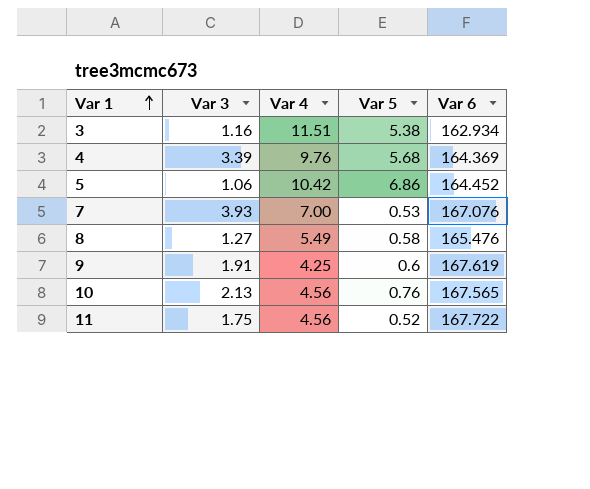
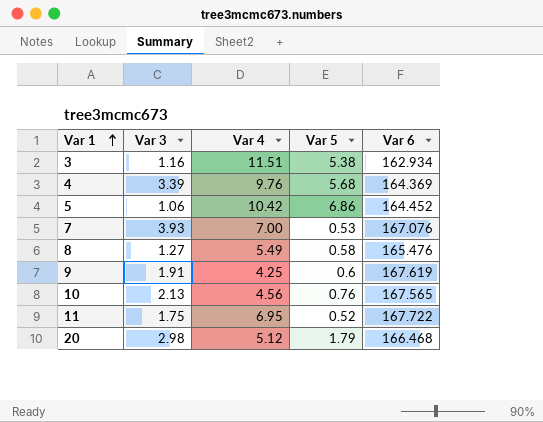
11 | Var 4: 4.56 -> 6.95
row 20: none -> 2.98 | 5.12 | 1.79 | 166.468

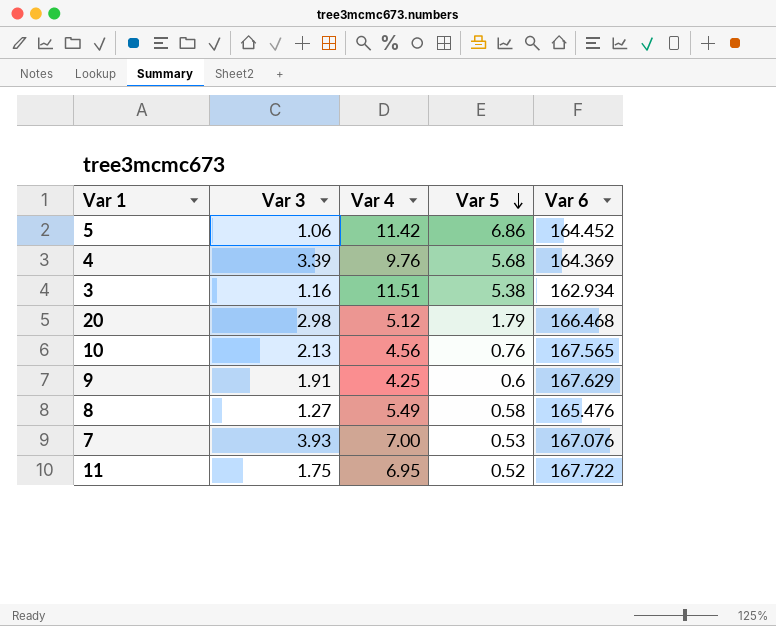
row order: Var 1 ascending -> Var 5 descending
5 | Var 4: 10.42 -> 11.42
9 | Var 6: 167.619 -> 167.629

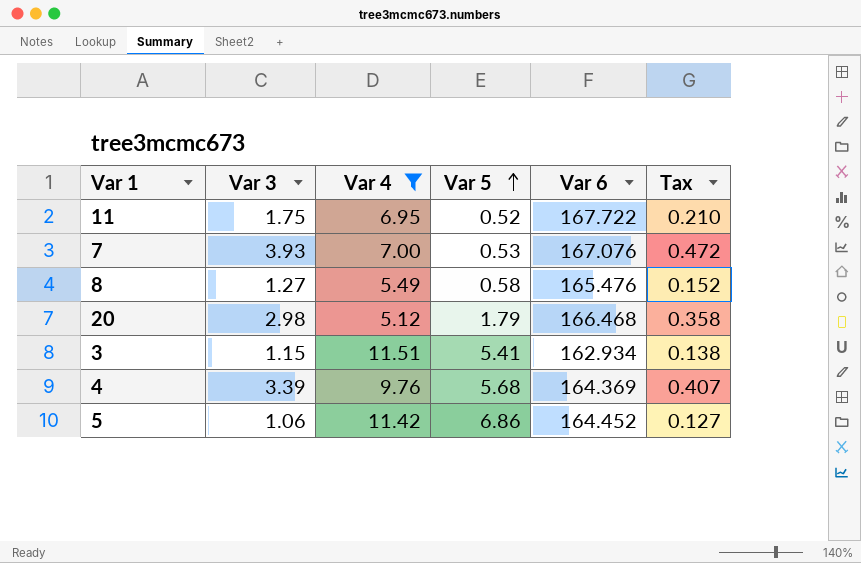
filter: none -> Var 4 >= 5.12
row order: Var 5 descending -> Var 5 ascending
column Tax | formula: none -> [Var 3] * 0.12
3 | Var 3: 1.16 -> 1.15
3 | Var 5: 5.38 -> 5.41

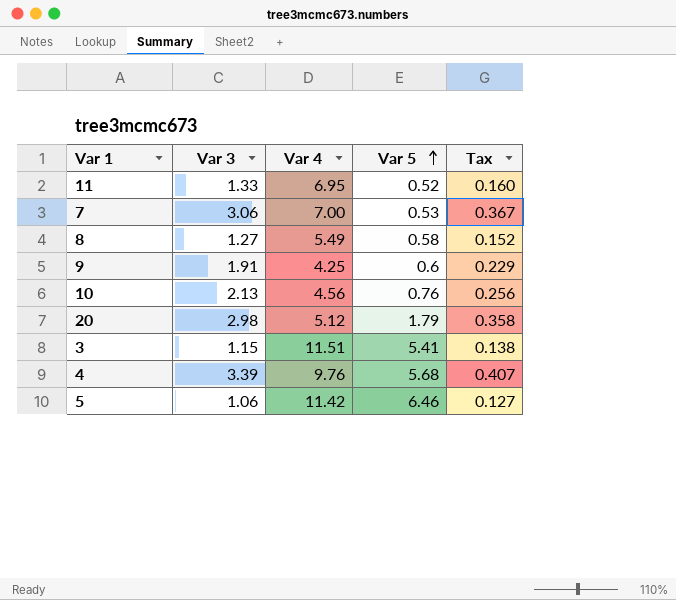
filter: Var 4 >= 5.12 -> none
column Var 6 | position: 5 -> none
11 | Var 3: 1.75 -> 1.33
11 | Tax: 0.210 -> 0.160
7 | Var 3: 3.93 -> 3.06
7 | Tax: 0.472 -> 0.367
5 | Var 5: 6.86 -> 6.46

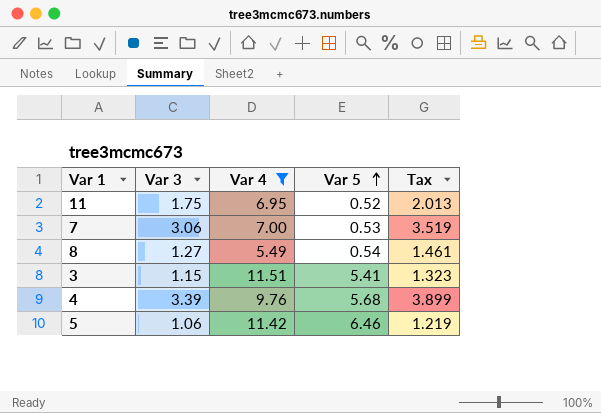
filter: none -> Var 4 >= 5.49
column Tax | formula: [Var 3] * 0.12 -> [Var 3] * 1.15
11 | Var 3: 1.33 -> 1.75
8 | Var 5: 0.58 -> 0.54

